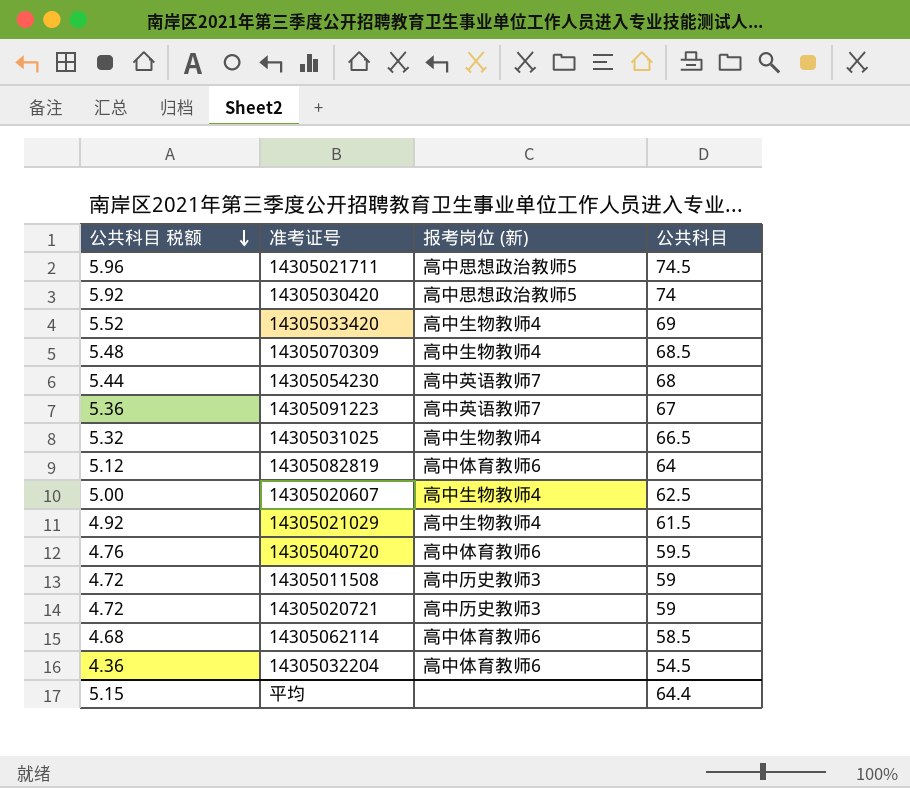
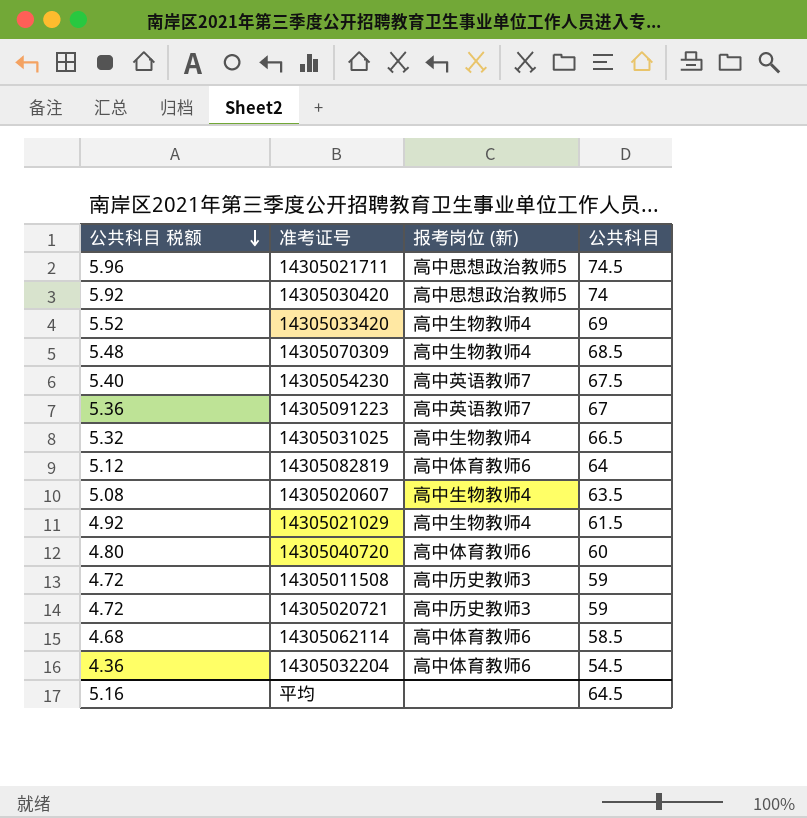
14305054230 | 公共科目 税额: 5.44 -> 5.40
14305054230 | 公共科目: 68 -> 67.5
14305020607 | 公共科目 税额: 5.00 -> 5.08
14305020607 | 公共科目: 62.5 -> 63.5
14305040720 | 公共科目 税额: 4.76 -> 4.80
14305040720 | 公共科目: 59.5 -> 60
平均 | 公共科目 税额: 5.15 -> 5.16
平均 | 公共科目: 64.4 -> 64.5

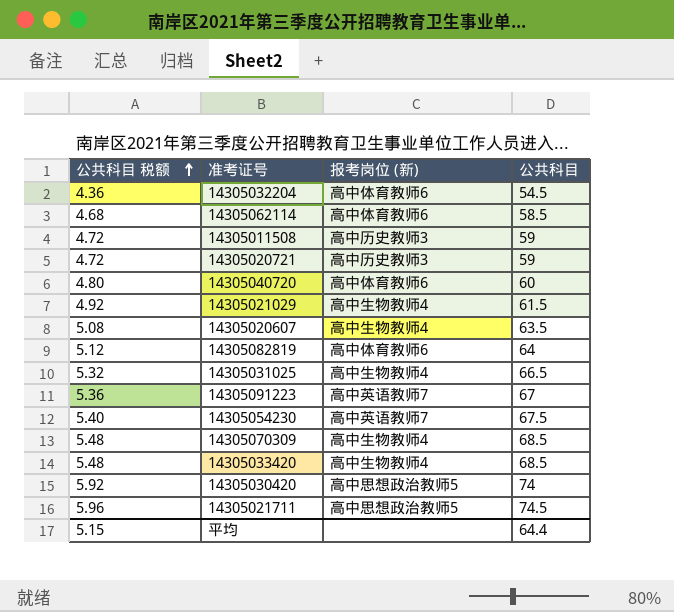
row order: 公共科目 税额 descending -> 公共科目 税额 ascending
14305033420 | 公共科目 税额: 5.52 -> 5.48
14305033420 | 公共科目: 69 -> 68.5
平均 | 公共科目 税额: 5.16 -> 5.15
平均 | 公共科目: 64.5 -> 64.4

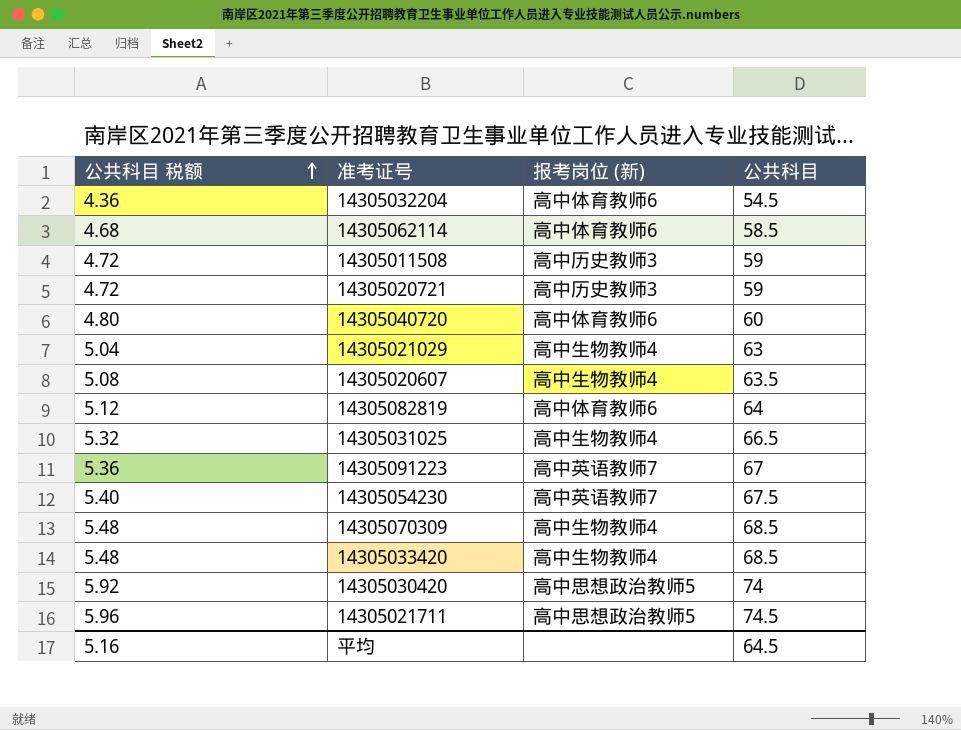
14305021029 | 公共科目 税额: 4.92 -> 5.04
14305021029 | 公共科目: 61.5 -> 63
平均 | 公共科目 税额: 5.15 -> 5.16
平均 | 公共科目: 64.4 -> 64.5

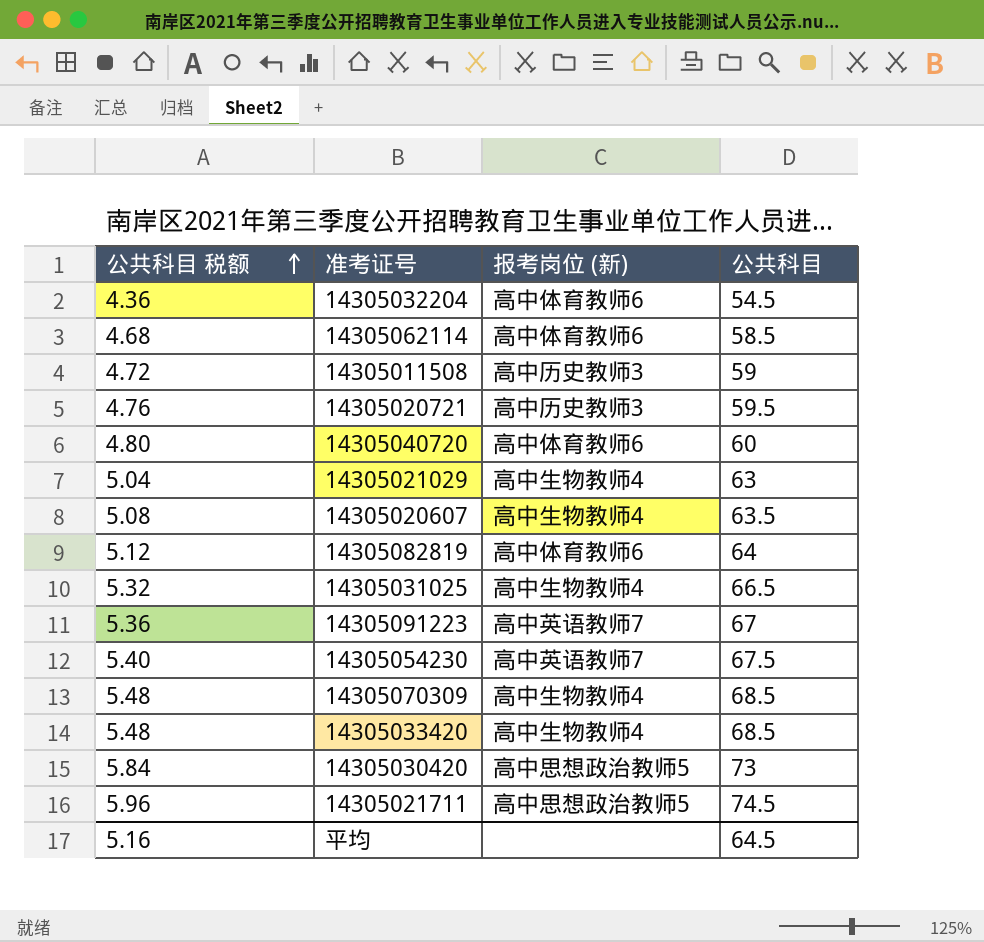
14305020721 | 公共科目 税额: 4.72 -> 4.76
14305020721 | 公共科目: 59 -> 59.5
14305030420 | 公共科目 税额: 5.92 -> 5.84
14305030420 | 公共科目: 74 -> 73

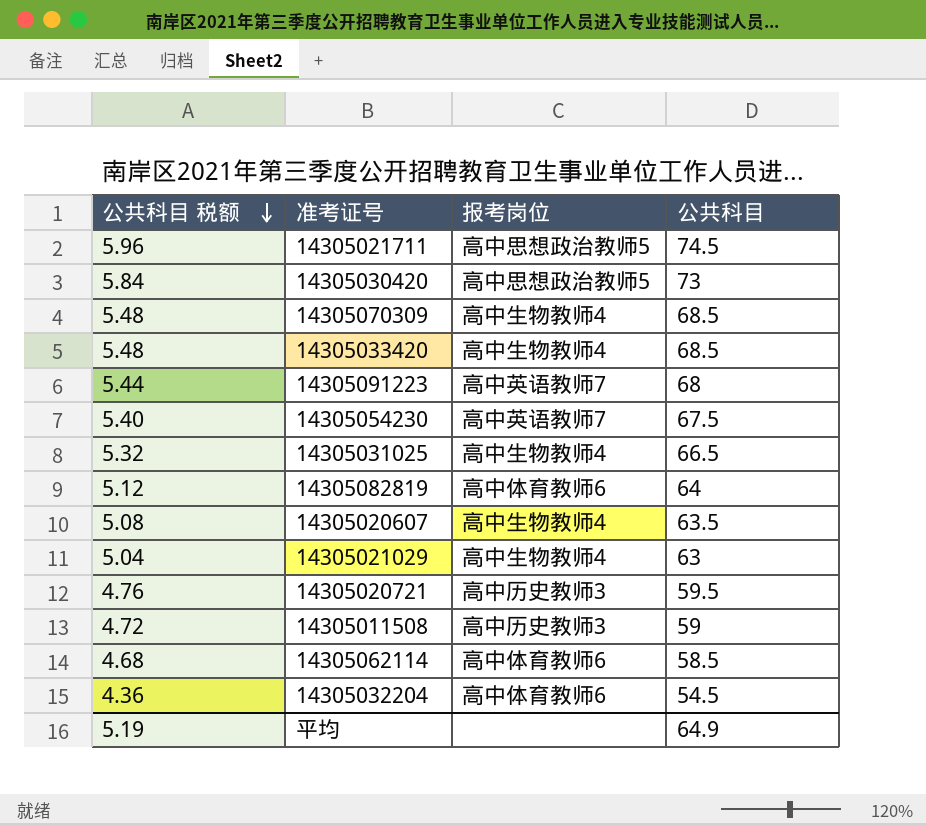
row order: 公共科目 税额 ascending -> 公共科目 税额 descending
column name: 报考岗位 (新) -> 报考岗位
row 14305040720: 4.80 | 高中体育教师6 | 60 -> none
14305091223 | 公共科目 税额: 5.36 -> 5.44
14305091223 | 公共科目: 67 -> 68
平均 | 公共科目 税额: 5.16 -> 5.19
平均 | 公共科目: 64.5 -> 64.9

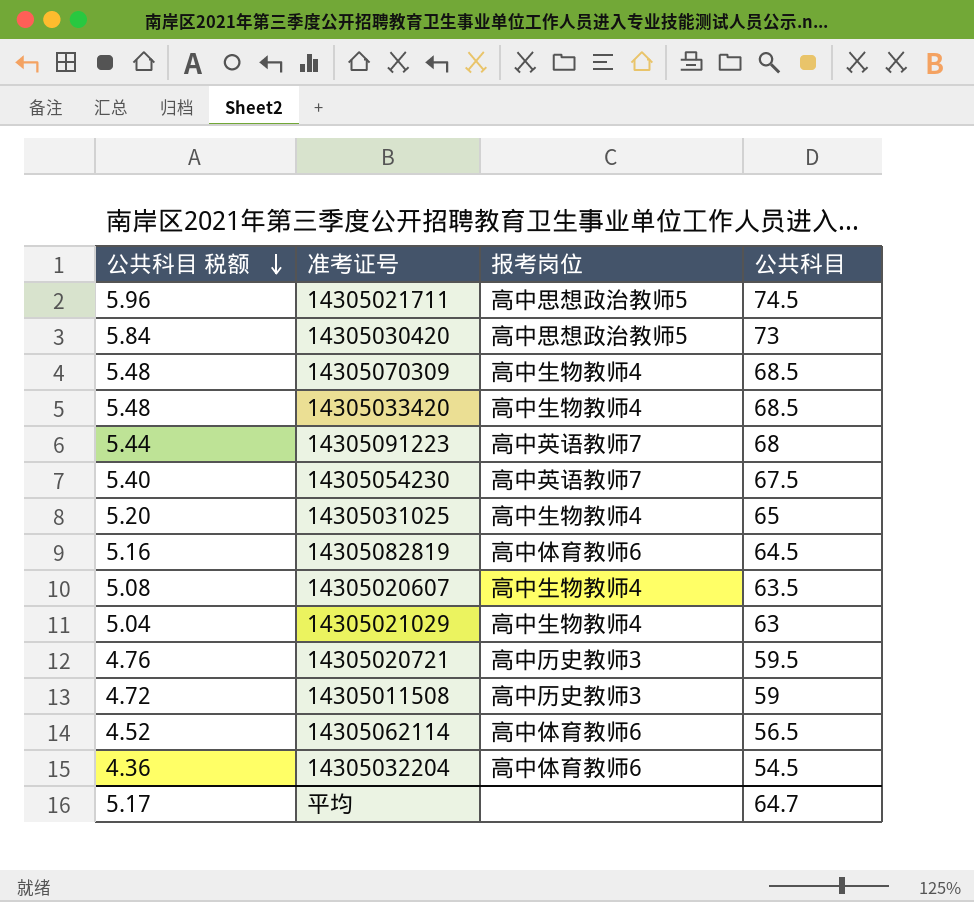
14305031025 | 公共科目 税额: 5.32 -> 5.20
14305031025 | 公共科目: 66.5 -> 65
14305082819 | 公共科目 税额: 5.12 -> 5.16
14305082819 | 公共科目: 64 -> 64.5
14305062114 | 公共科目 税额: 4.68 -> 4.52
14305062114 | 公共科目: 58.5 -> 56.5
平均 | 公共科目 税额: 5.19 -> 5.17
平均 | 公共科目: 64.9 -> 64.7

